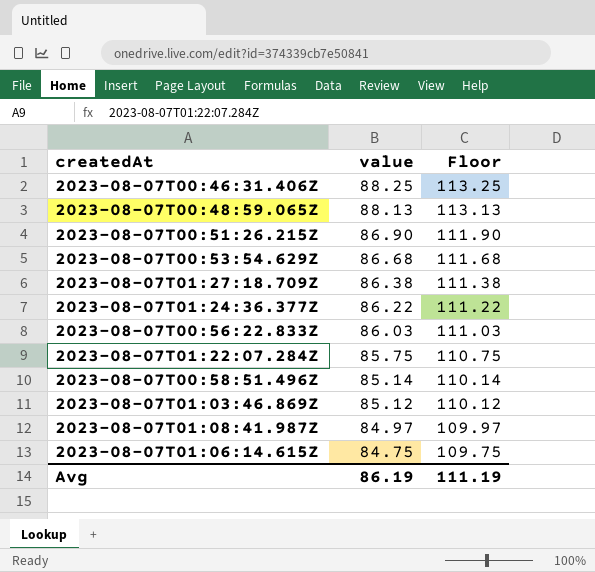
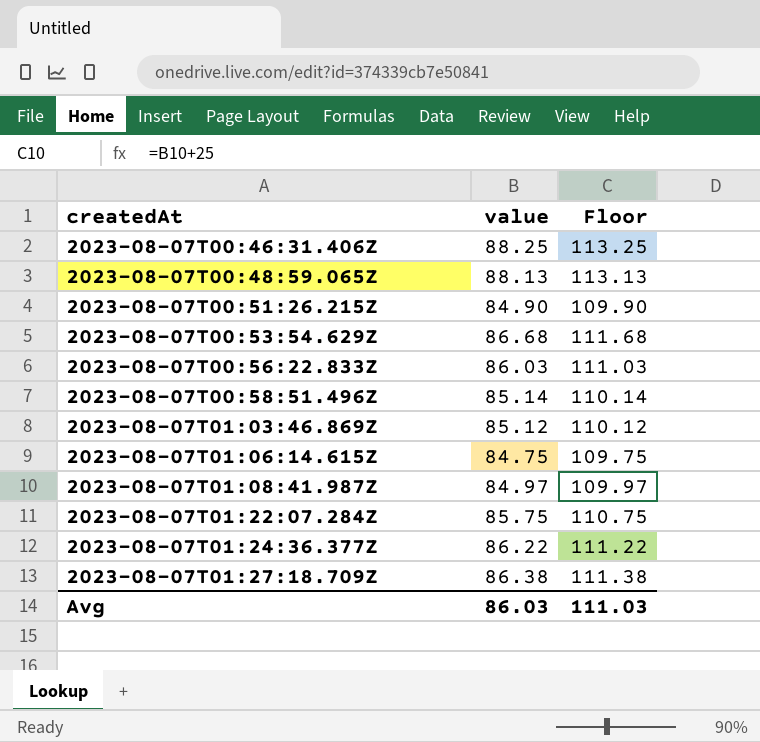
row order: value descending -> createdAt ascending
2023-08-07T00:51:26.215Z | value: 86.90 -> 84.90
2023-08-07T00:51:26.215Z | Floor: 111.90 -> 109.90
Avg | value: 86.19 -> 86.03
Avg | Floor: 111.19 -> 111.03

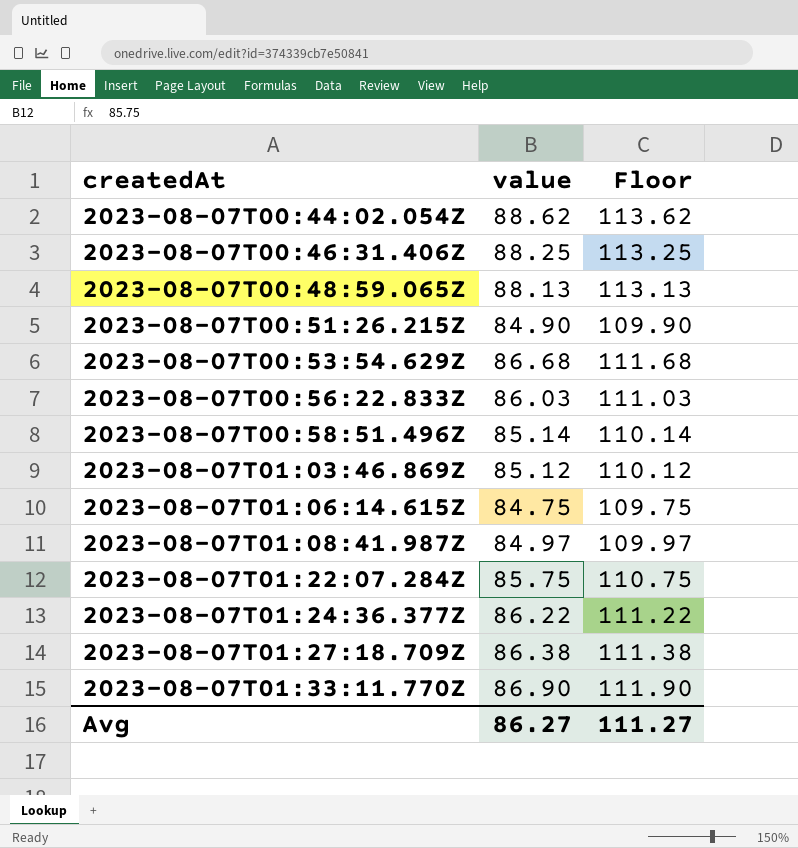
row 2023-08-07T00:44:02.054Z: none -> 88.62 | 113.62
row 2023-08-07T01:33:11.770Z: none -> 86.90 | 111.90
Avg | value: 86.03 -> 86.27
Avg | Floor: 111.03 -> 111.27

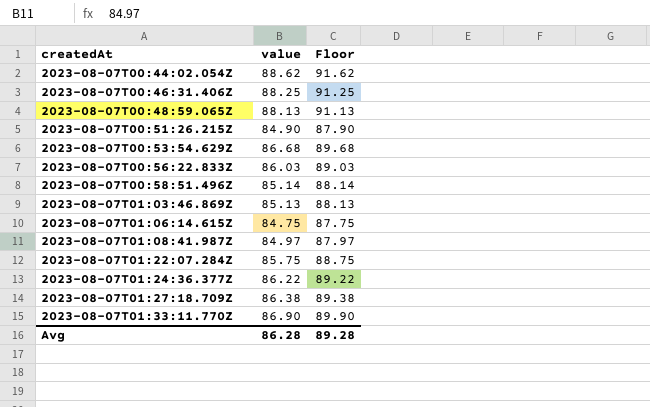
column Floor | formula: [value] + 25 -> [value] + 3
2023-08-07T01:03:46.869Z | value: 85.12 -> 85.13
Avg | value: 86.27 -> 86.28
Avg | Floor: 111.27 -> 89.28

